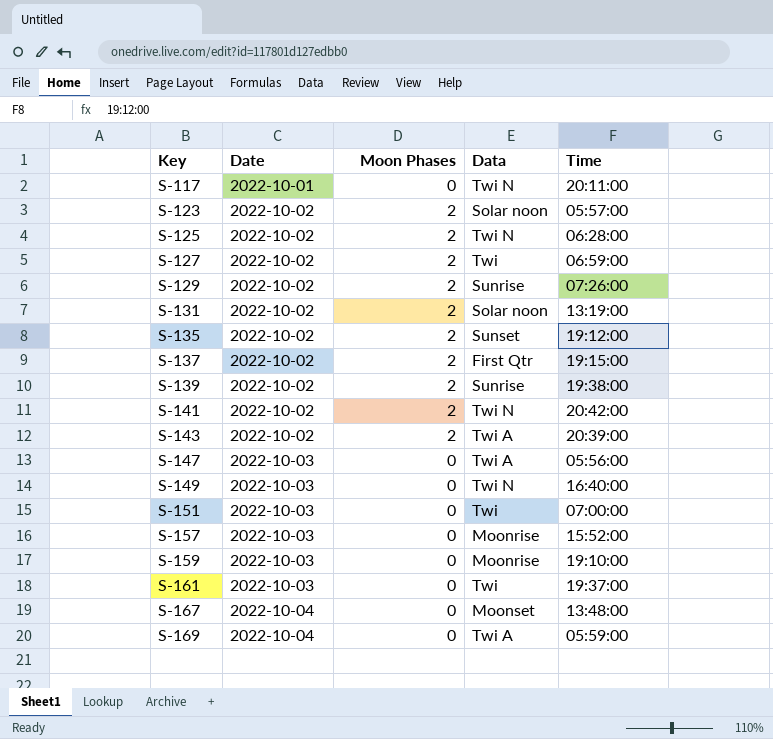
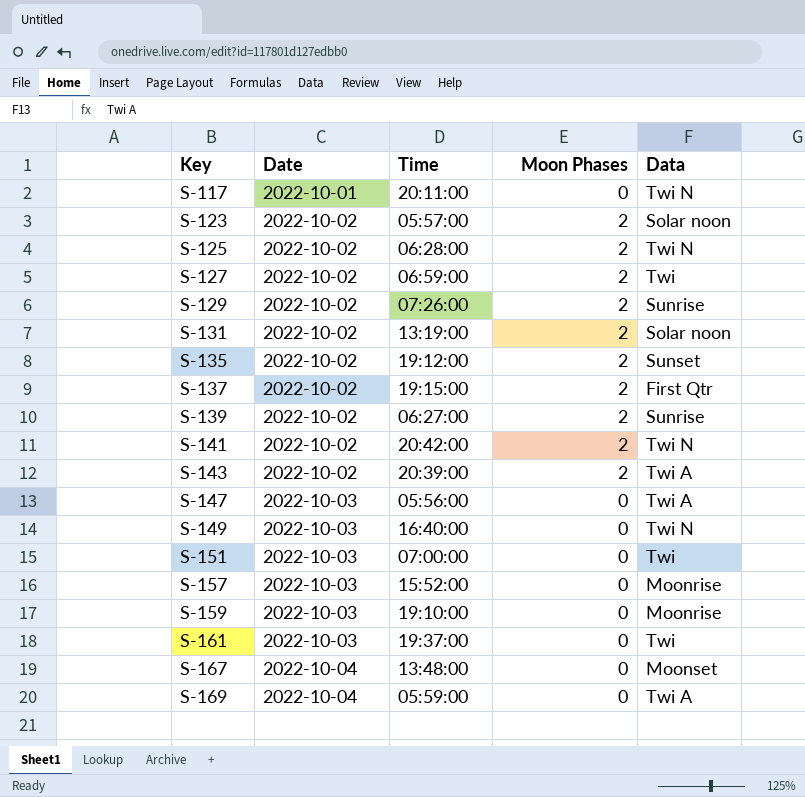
column Time | position: 5 -> 3
S-139 | Time: 19:38:00 -> 06:27:00

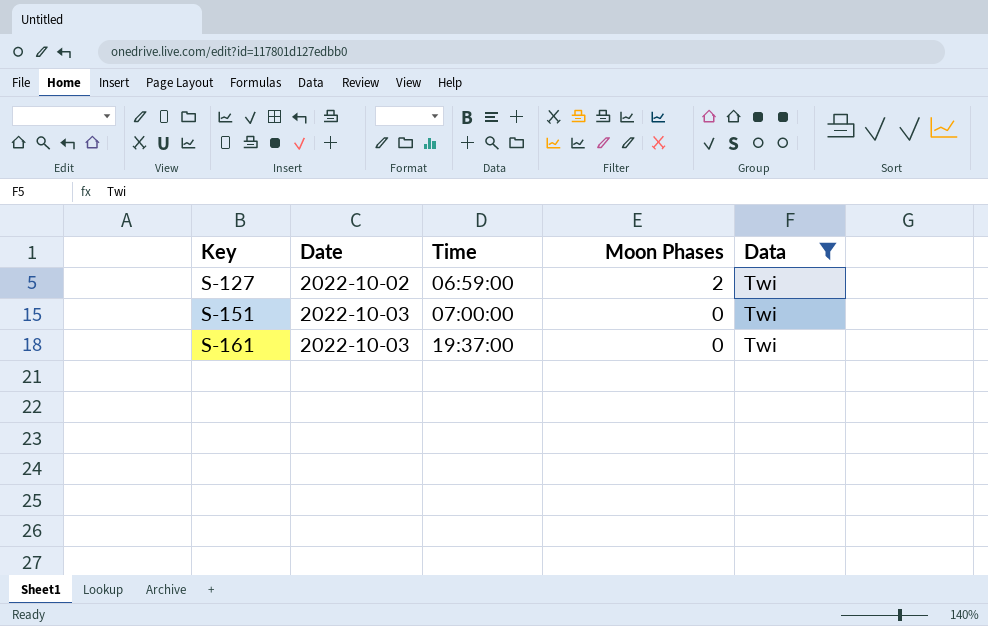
filter: none -> Data = Twi

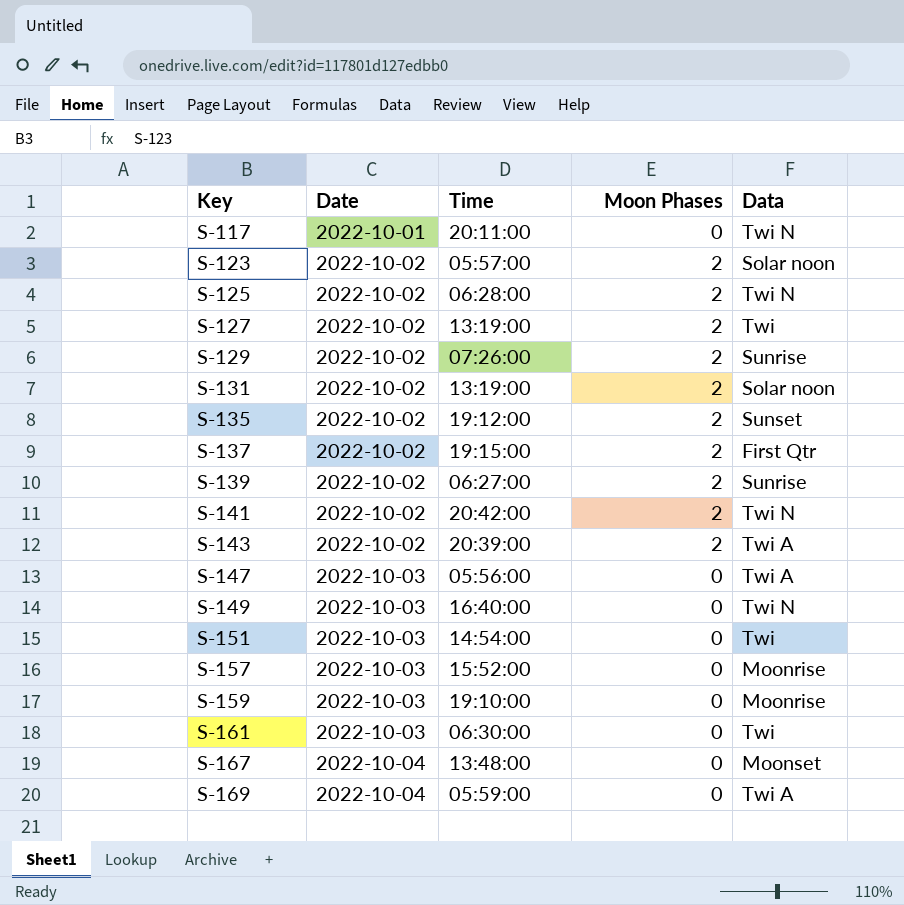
filter: Data = Twi -> none
S-127 | Time: 06:59:00 -> 13:19:00
S-151 | Time: 07:00:00 -> 14:54:00
S-161 | Time: 19:37:00 -> 06:30:00

